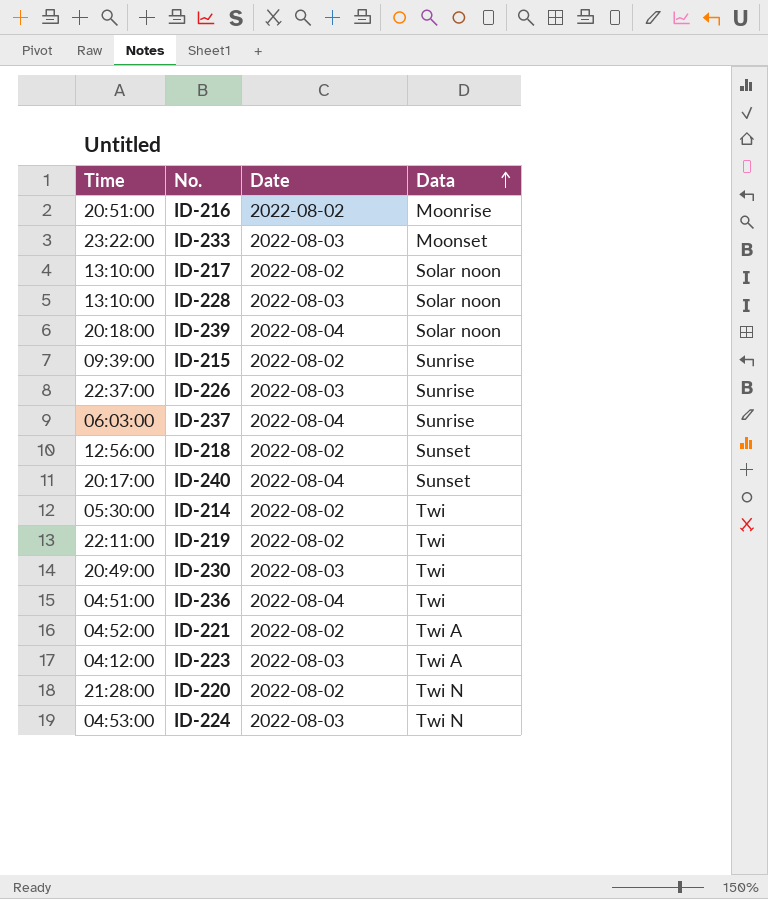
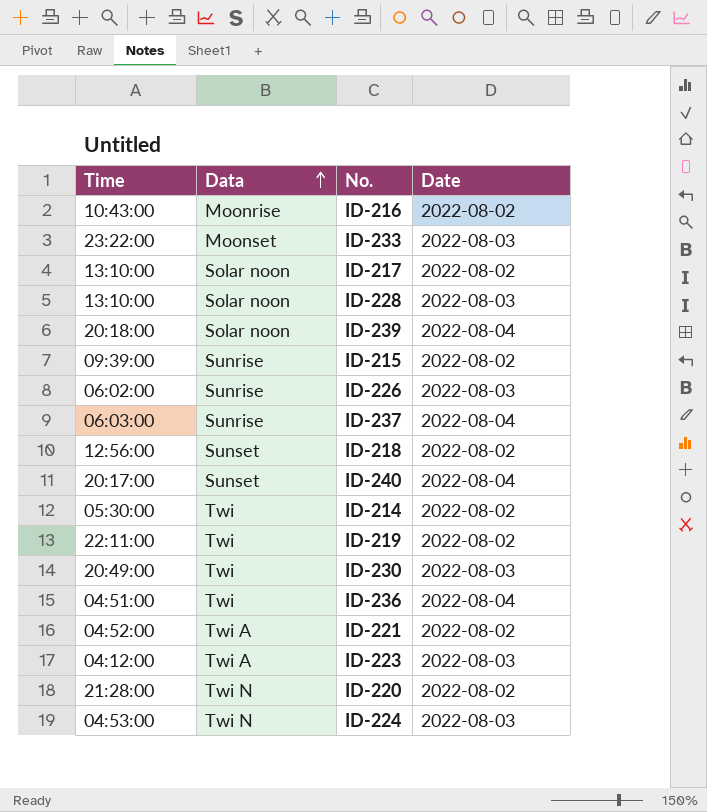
column Data | position: 4 -> 2
ID-216 | Time: 20:51:00 -> 10:43:00
ID-226 | Time: 22:37:00 -> 06:02:00

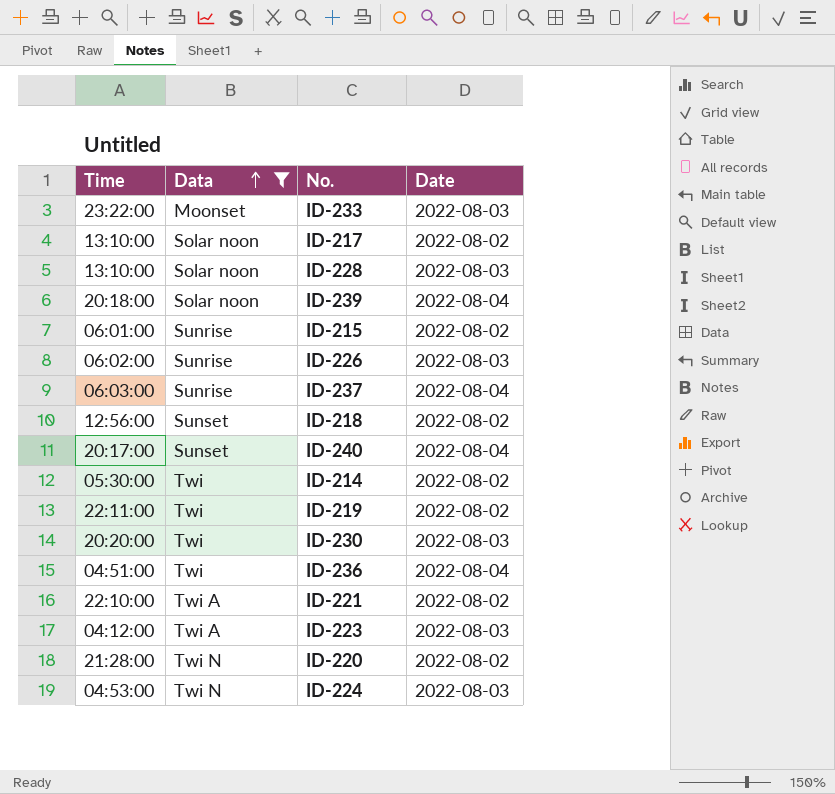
filter: none -> Data != Moonrise
ID-215 | Time: 09:39:00 -> 06:01:00
ID-230 | Time: 20:49:00 -> 20:20:00
ID-221 | Time: 04:52:00 -> 22:10:00

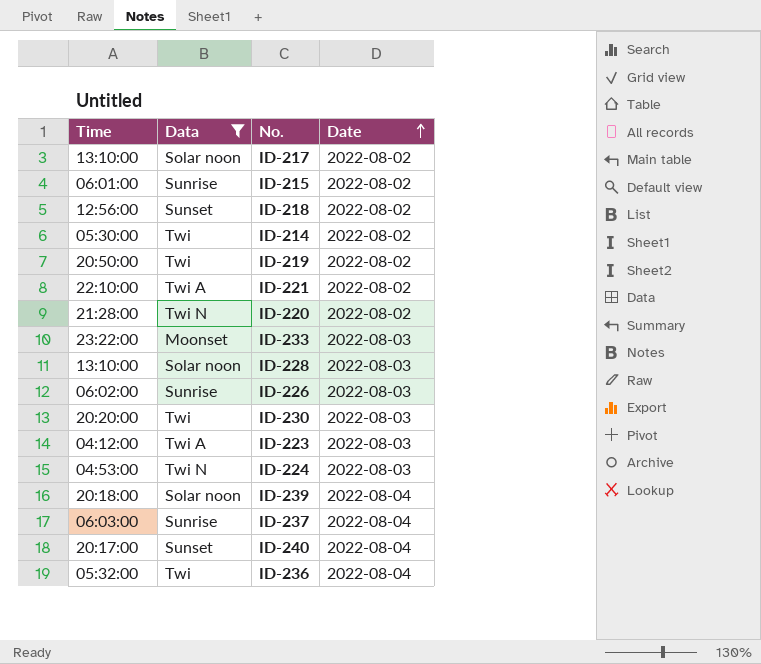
row order: Data ascending -> Date ascending
ID-219 | Time: 22:11:00 -> 20:50:00
ID-236 | Time: 04:51:00 -> 05:32:00

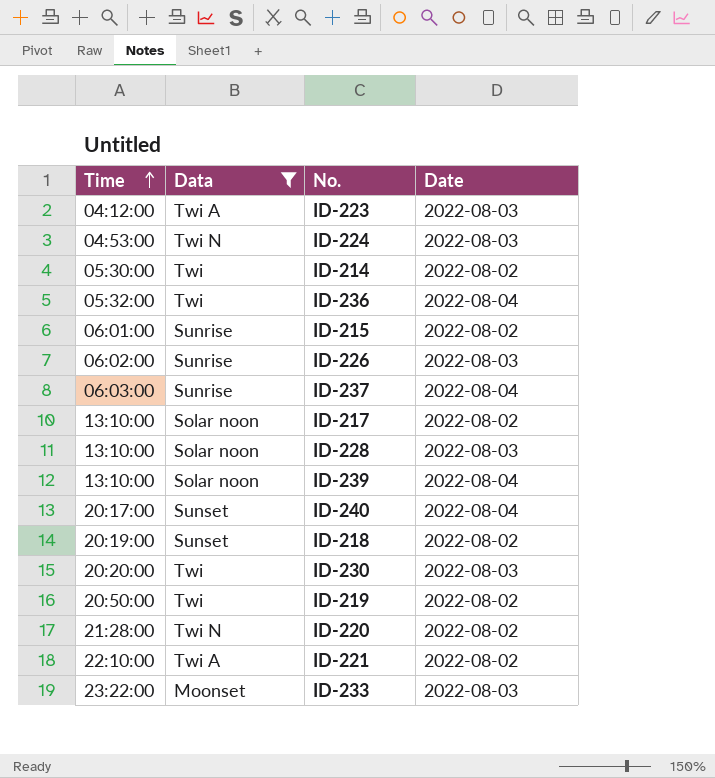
row order: Date ascending -> Time ascending
ID-239 | Time: 20:18:00 -> 13:10:00
ID-218 | Time: 12:56:00 -> 20:19:00

